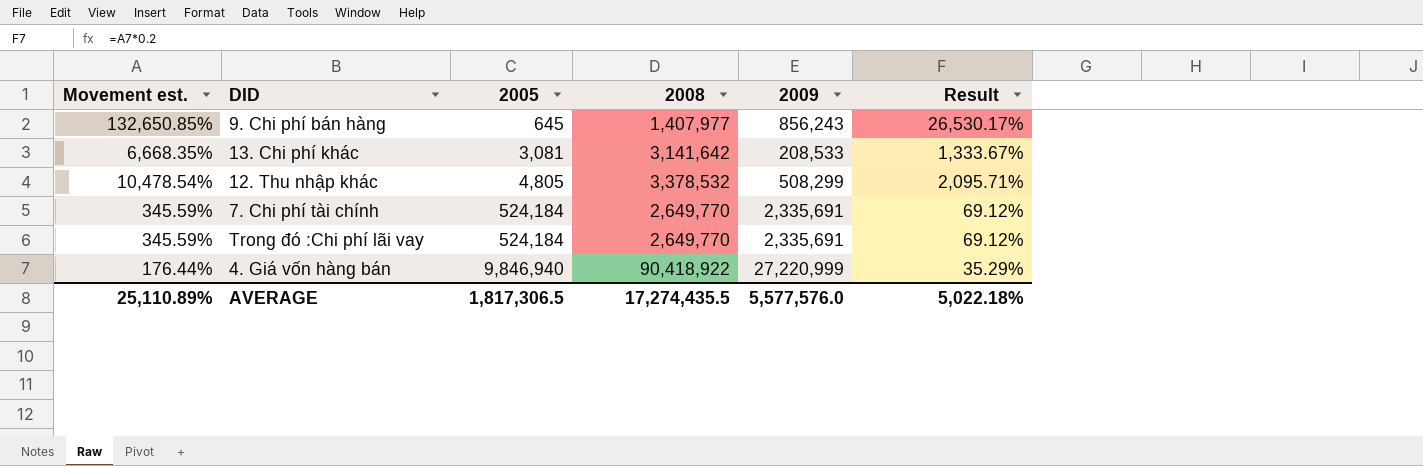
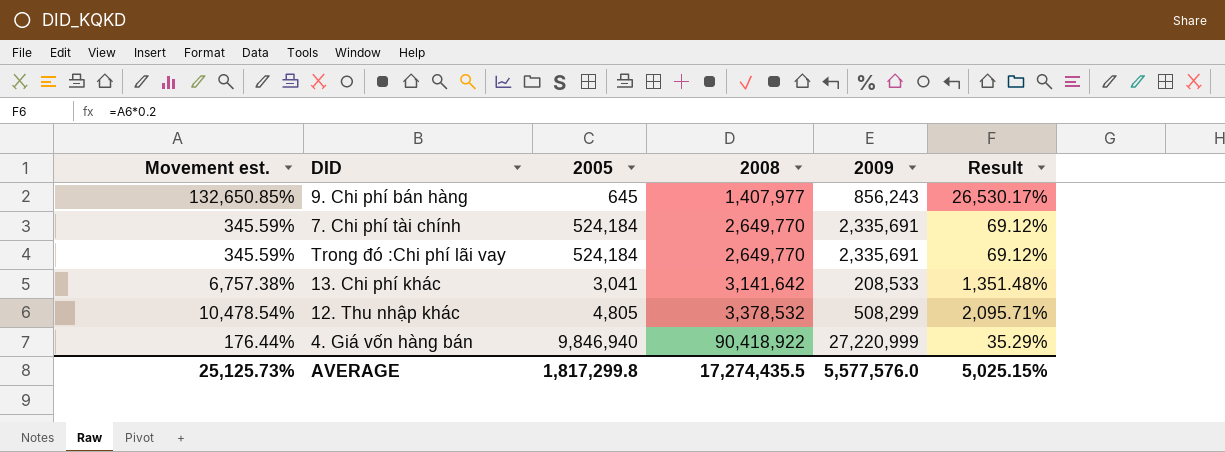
row order: 2005 ascending -> 2008 ascending
13. Chi phí khác | Movement est.: 6,668.35% -> 6,757.38%
13. Chi phí khác | 2005: 3,081 -> 3,041
13. Chi phí khác | Result: 1,333.67% -> 1,351.48%
AVERAGE | Movement est.: 25,110.89% -> 25,125.73%
AVERAGE | 2005: 1,817,306.5 -> 1,817,299.8
AVERAGE | Result: 5,022.18% -> 5,025.15%

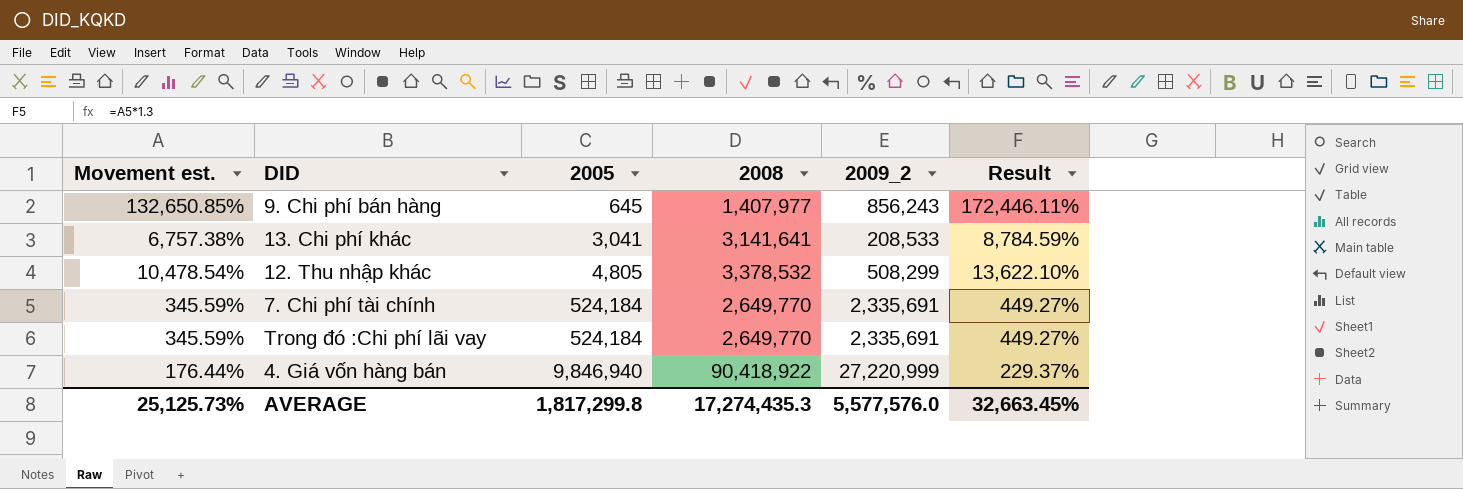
row order: 2008 ascending -> 2005 ascending
column name: 2009 -> 2009_2
column Result | formula: [Movement est.] * 0.2 -> [Movement est.] * 1.3
13. Chi phí khác | 2008: 3,141,642 -> 3,141,641
AVERAGE | 2008: 17,274,435.5 -> 17,274,435.3
AVERAGE | Result: 5,025.15% -> 32,663.45%

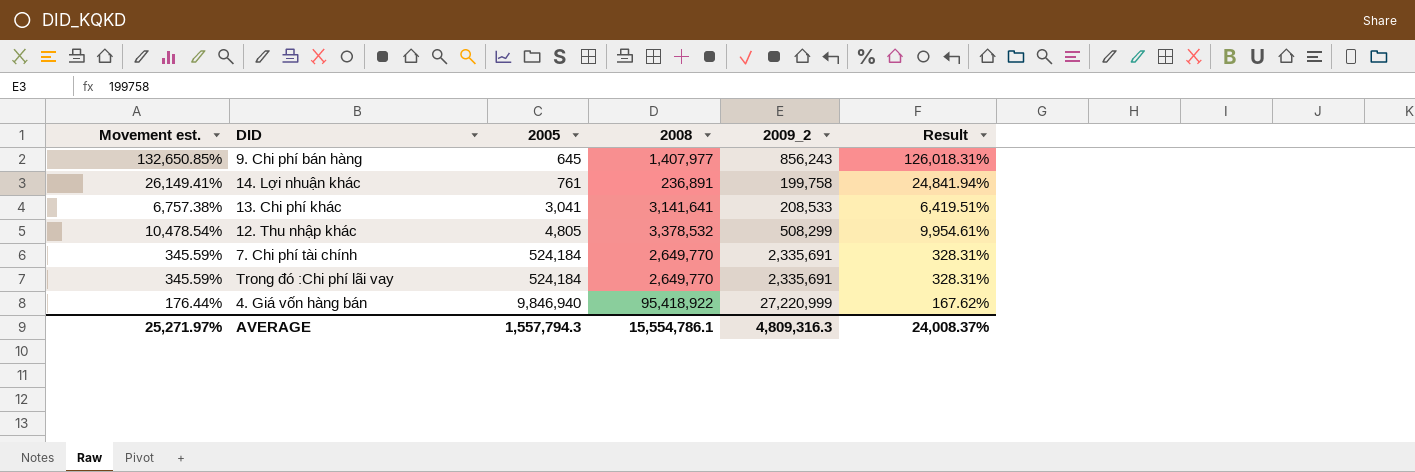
column Result | formula: [Movement est.] * 1.3 -> [Movement est.] * 0.95
row 14. Lợi nhuận khác: none -> 26,149.41% | 761 | 236,891 | 199,758 | 24,841.94%
4. Giá vốn hàng bán | 2008: 90,418,922 -> 95,418,922
AVERAGE | Movement est.: 25,125.73% -> 25,271.97%
AVERAGE | 2005: 1,817,299.8 -> 1,557,794.3
AVERAGE | 2008: 17,274,435.3 -> 15,554,786.1
AVERAGE | 2009_2: 5,577,576.0 -> 4,809,316.3
AVERAGE | Result: 32,663.45% -> 24,008.37%

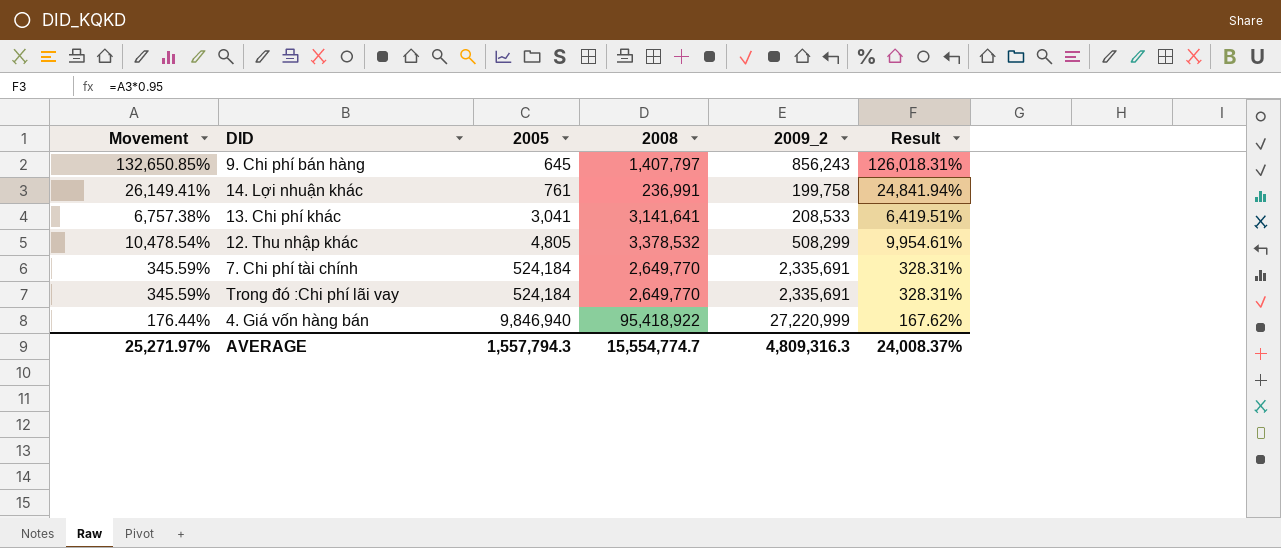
column name: Movement est. -> Movement
9. Chi phí bán hàng | 2008: 1,407,977 -> 1,407,797
14. Lợi nhuận khác | 2008: 236,891 -> 236,991
AVERAGE | 2008: 15,554,786.1 -> 15,554,774.7

